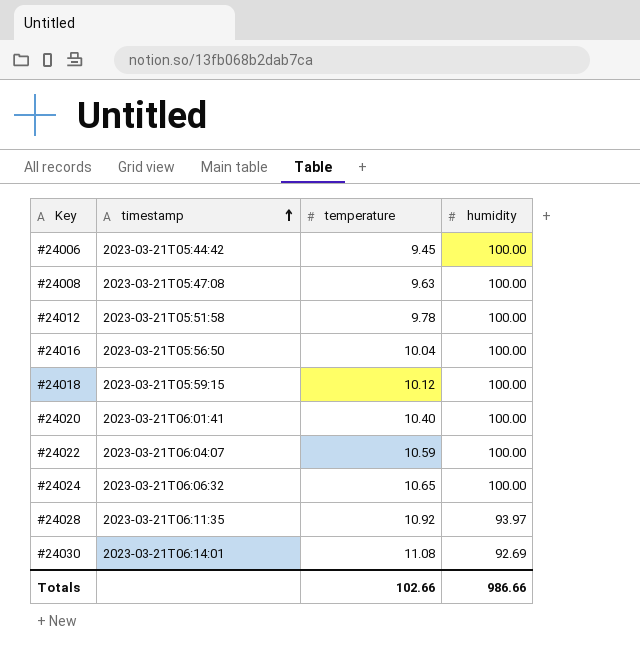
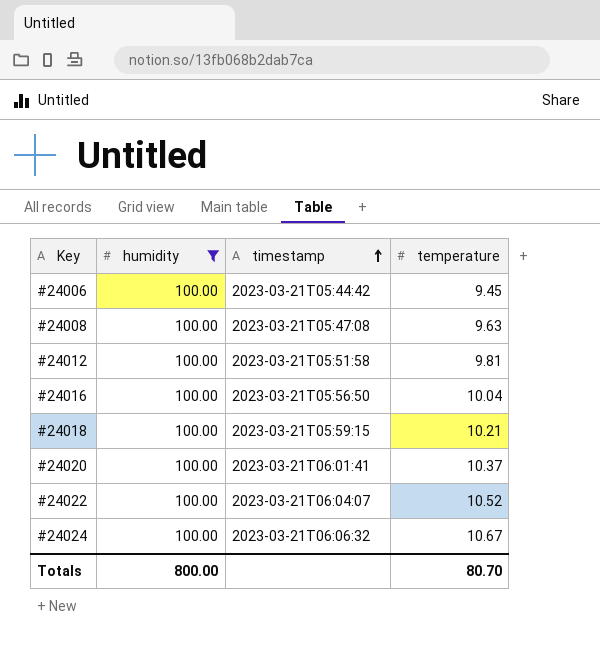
filter: none -> humidity = 100.00
column humidity | position: 4 -> 2
#24012 | temperature: 9.78 -> 9.81
#24018 | temperature: 10.12 -> 10.21
#24020 | temperature: 10.40 -> 10.37
#24022 | temperature: 10.59 -> 10.52
#24024 | temperature: 10.65 -> 10.67
Totals | humidity: 986.66 -> 800.00
Totals | temperature: 102.66 -> 80.70

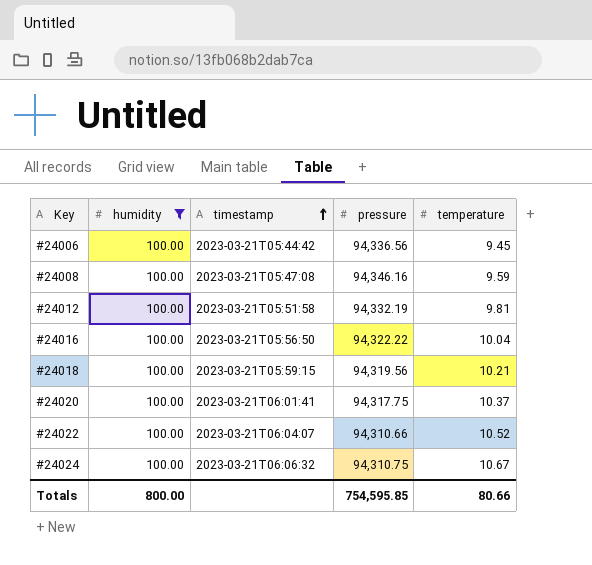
column pressure | position: none -> 4
#24008 | temperature: 9.63 -> 9.59
Totals | temperature: 80.70 -> 80.66

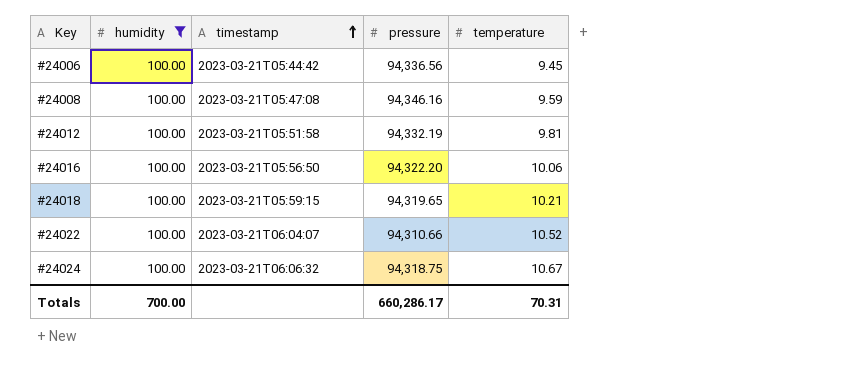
row #24020: 100.00 | 2023-03-21T06:01:41 | 94,317.75 | 10.37 -> none
#24016 | pressure: 94,322.22 -> 94,322.20
#24016 | temperature: 10.04 -> 10.06
#24018 | pressure: 94,319.56 -> 94,319.65
#24024 | pressure: 94,310.75 -> 94,318.75
Totals | humidity: 800.00 -> 700.00
Totals | pressure: 754,595.85 -> 660,286.17
Totals | temperature: 80.66 -> 70.31

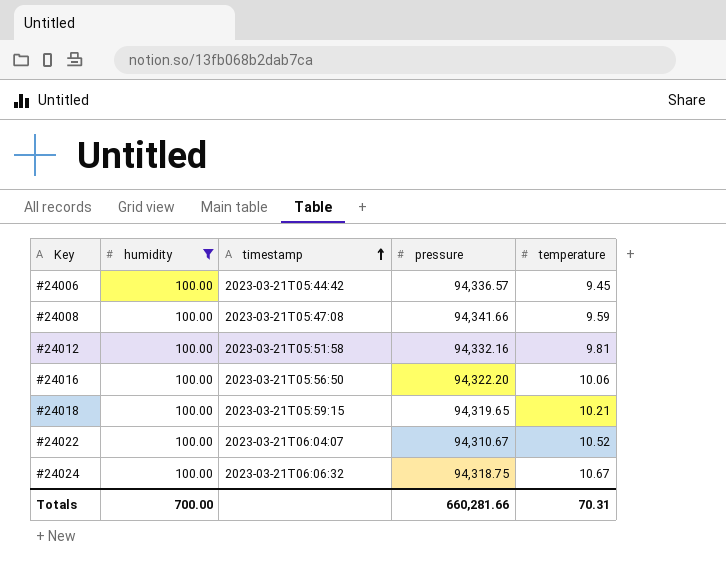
#24006 | pressure: 94,336.56 -> 94,336.57
#24008 | pressure: 94,346.16 -> 94,341.66
#24012 | pressure: 94,332.19 -> 94,332.16
#24022 | pressure: 94,310.66 -> 94,310.67
Totals | pressure: 660,286.17 -> 660,281.66

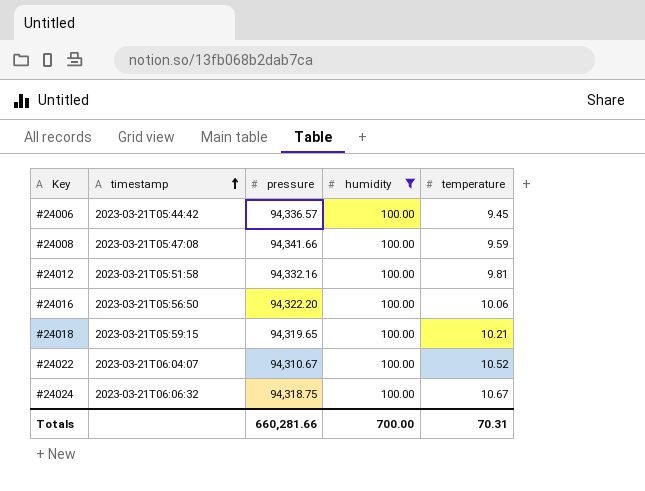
column humidity | position: 2 -> 4

